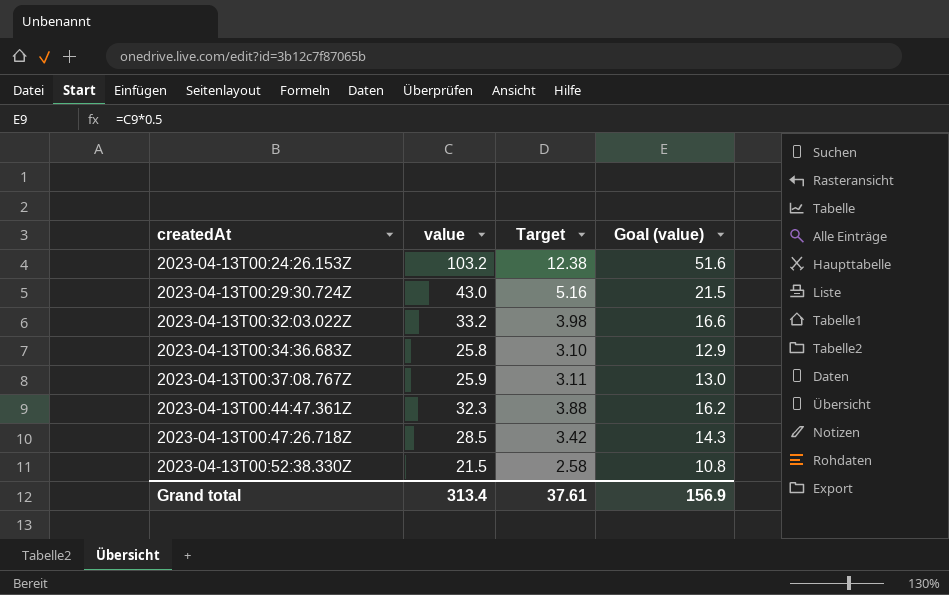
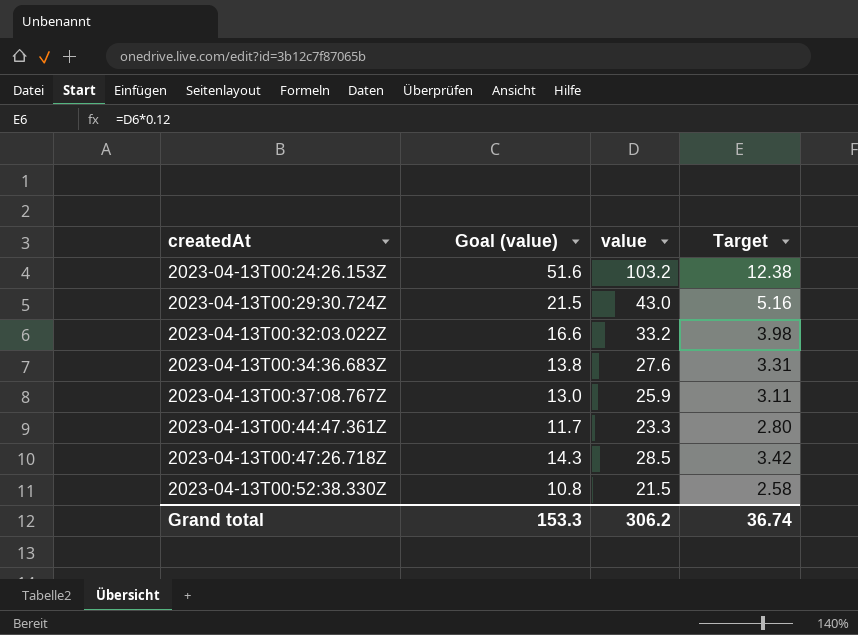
column Goal (value) | position: 4 -> 2
2023-04-13T00:34:36.683Z | Goal (value): 12.9 -> 13.8
2023-04-13T00:34:36.683Z | value: 25.8 -> 27.6
2023-04-13T00:34:36.683Z | Target: 3.10 -> 3.31
2023-04-13T00:44:47.361Z | Goal (value): 16.2 -> 11.7
2023-04-13T00:44:47.361Z | value: 32.3 -> 23.3
2023-04-13T00:44:47.361Z | Target: 3.88 -> 2.80
Grand total | Goal (value): 156.9 -> 153.3
Grand total | value: 313.4 -> 306.2
Grand total | Target: 37.61 -> 36.74

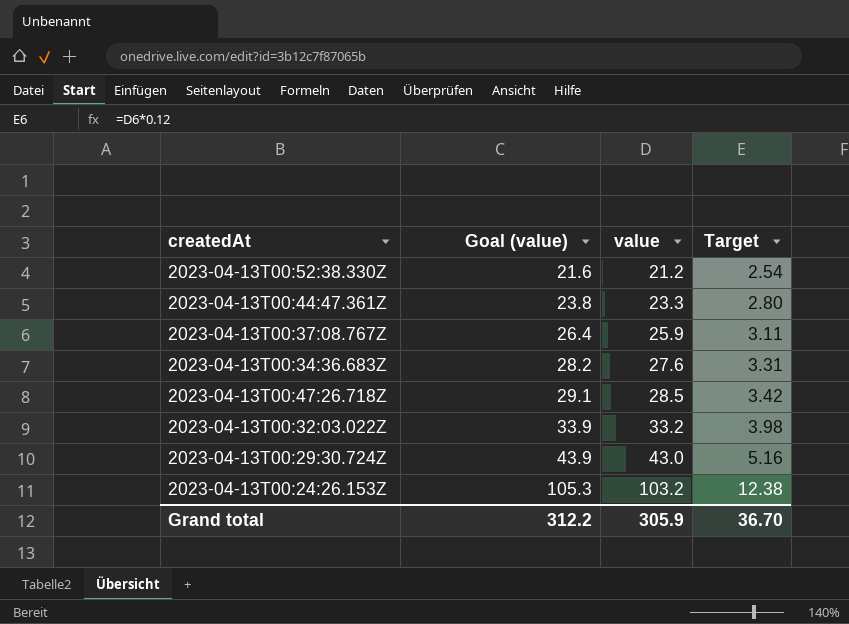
row order: createdAt ascending -> Goal (value) ascending
column Goal (value) | formula: [value] * 0.5 -> [value] * 1.02
2023-04-13T00:52:38.330Z | value: 21.5 -> 21.2
2023-04-13T00:52:38.330Z | Target: 2.58 -> 2.54
Grand total | Goal (value): 153.3 -> 312.2
Grand total | value: 306.2 -> 305.9
Grand total | Target: 36.74 -> 36.70

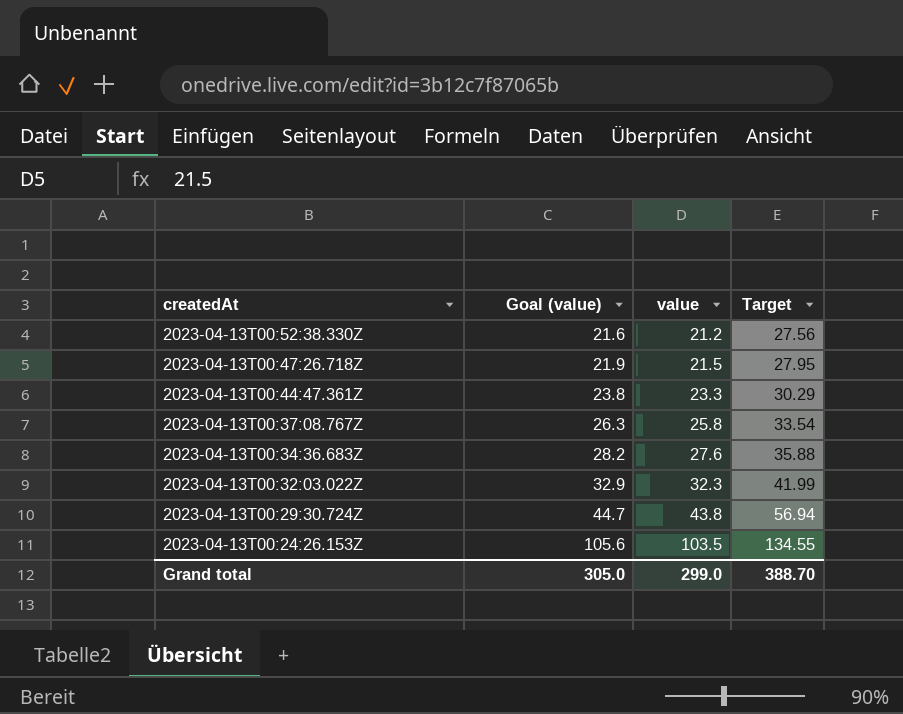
row order: Goal (value) ascending -> createdAt descending
column Target | formula: [value] * 0.12 -> [value] * 1.3
2023-04-13T00:47:26.718Z | Goal (value): 29.1 -> 21.9
2023-04-13T00:47:26.718Z | value: 28.5 -> 21.5
2023-04-13T00:37:08.767Z | Goal (value): 26.4 -> 26.3
2023-04-13T00:37:08.767Z | value: 25.9 -> 25.8
2023-04-13T00:32:03.022Z | Goal (value): 33.9 -> 32.9
2023-04-13T00:32:03.022Z | value: 33.2 -> 32.3
2023-04-13T00:29:30.724Z | Goal (value): 43.9 -> 44.7
2023-04-13T00:29:30.724Z | value: 43.0 -> 43.8
2023-04-13T00:24:26.153Z | Goal (value): 105.3 -> 105.6
2023-04-13T00:24:26.153Z | value: 103.2 -> 103.5
Grand total | Goal (value): 312.2 -> 305.0
Grand total | value: 305.9 -> 299.0
Grand total | Target: 36.70 -> 388.70

